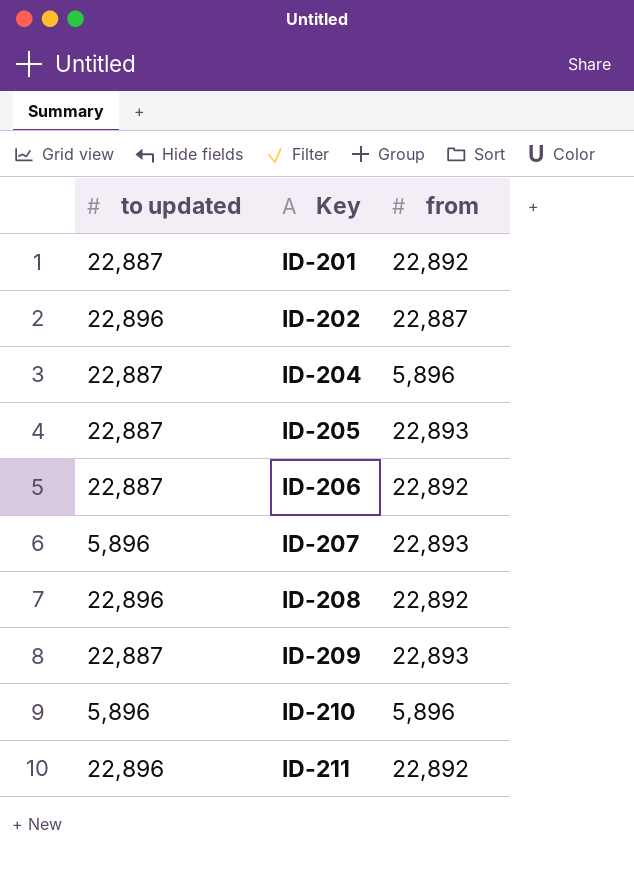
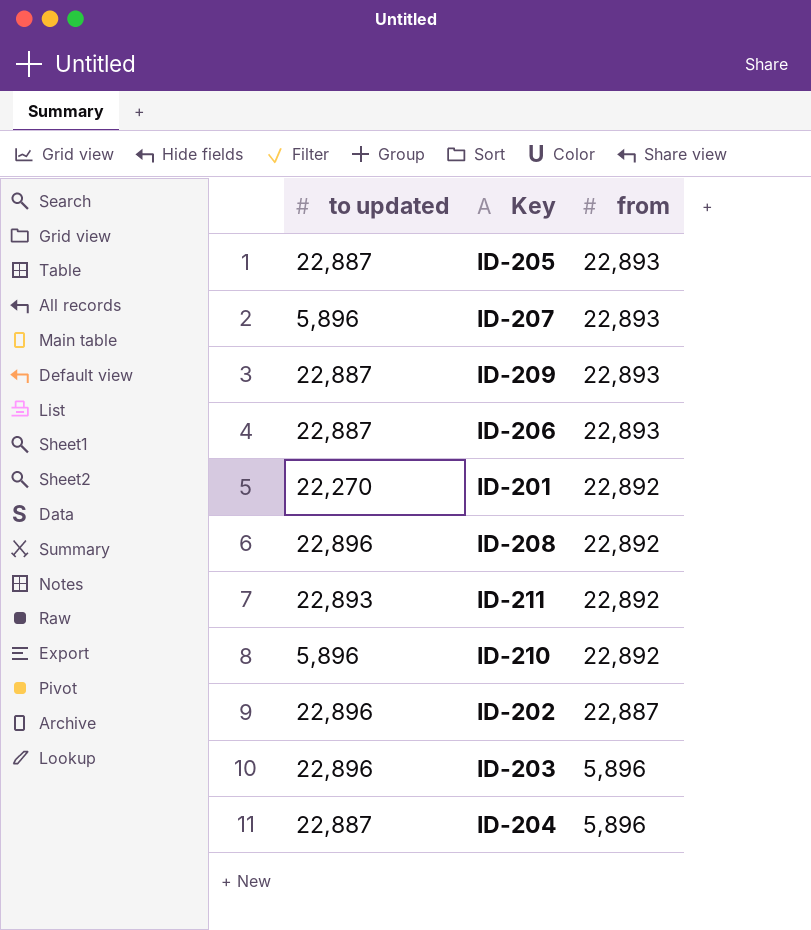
row order: Key ascending -> from descending
ID-206 | from: 22,892 -> 22,893
ID-201 | to updated: 22,887 -> 22,270
ID-211 | to updated: 22,896 -> 22,893
ID-210 | from: 5,896 -> 22,892
row ID-203: none -> 22,896 | 5,896

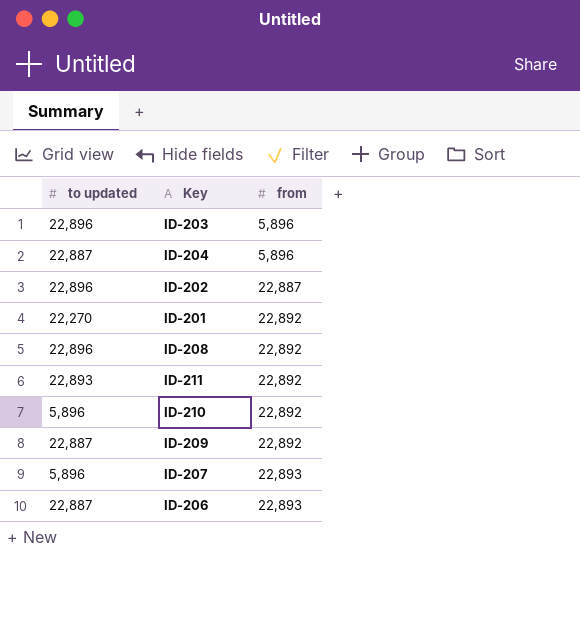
row order: from descending -> from ascending
row ID-205: 22,887 | 22,893 -> none
ID-209 | from: 22,893 -> 22,892

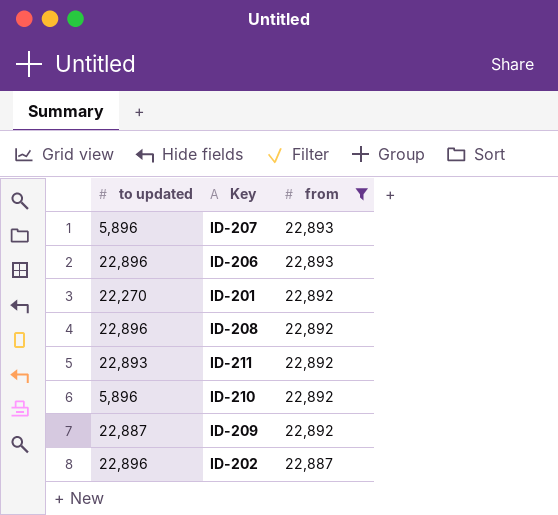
filter: none -> from != 5,896
row order: from ascending -> from descending
ID-206 | to updated: 22,887 -> 22,896

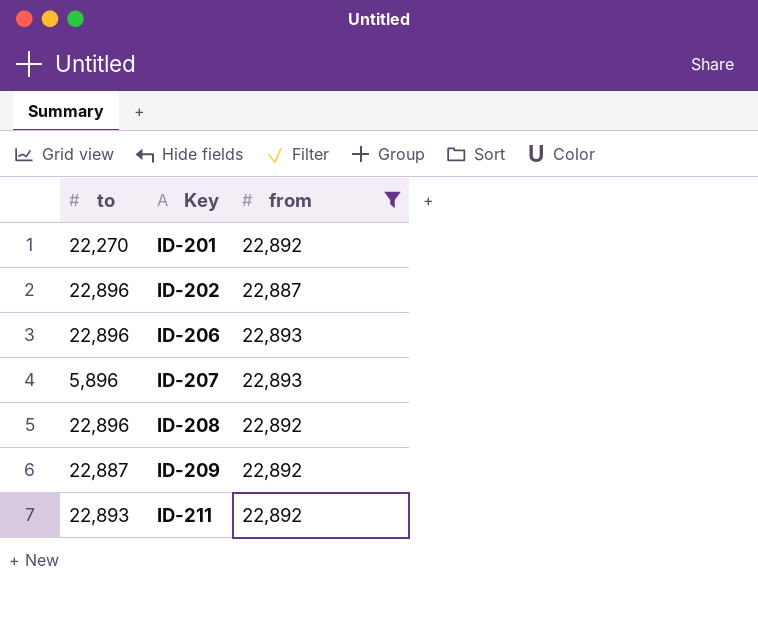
row order: from descending -> Key ascending
column name: to updated -> to
row ID-210: 5,896 | 22,892 -> none

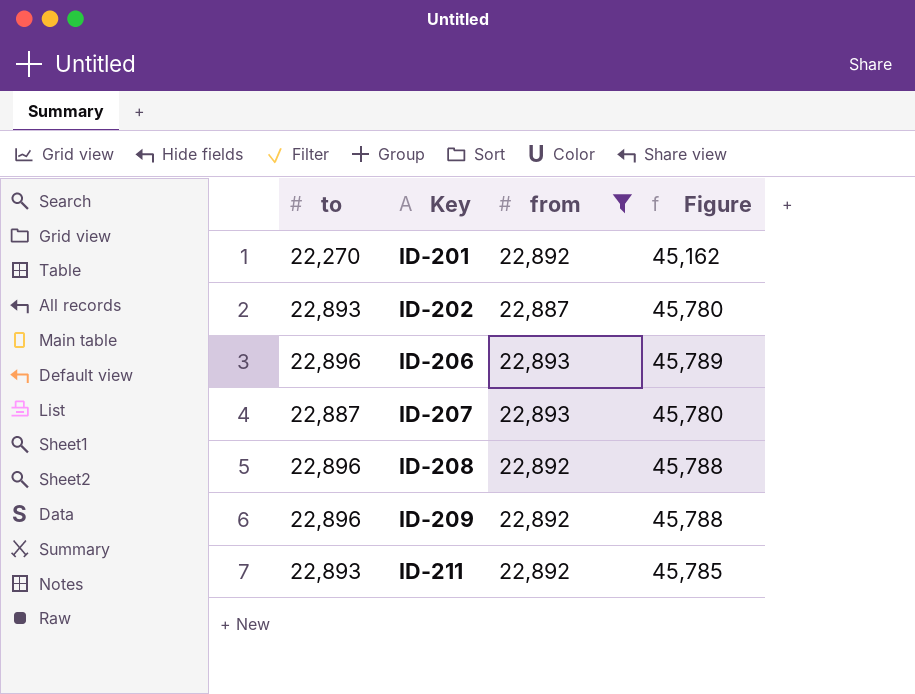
column Figure | formula: none -> [to] + [from]
ID-202 | to: 22,896 -> 22,893
ID-207 | to: 5,896 -> 22,887
ID-209 | to: 22,887 -> 22,896

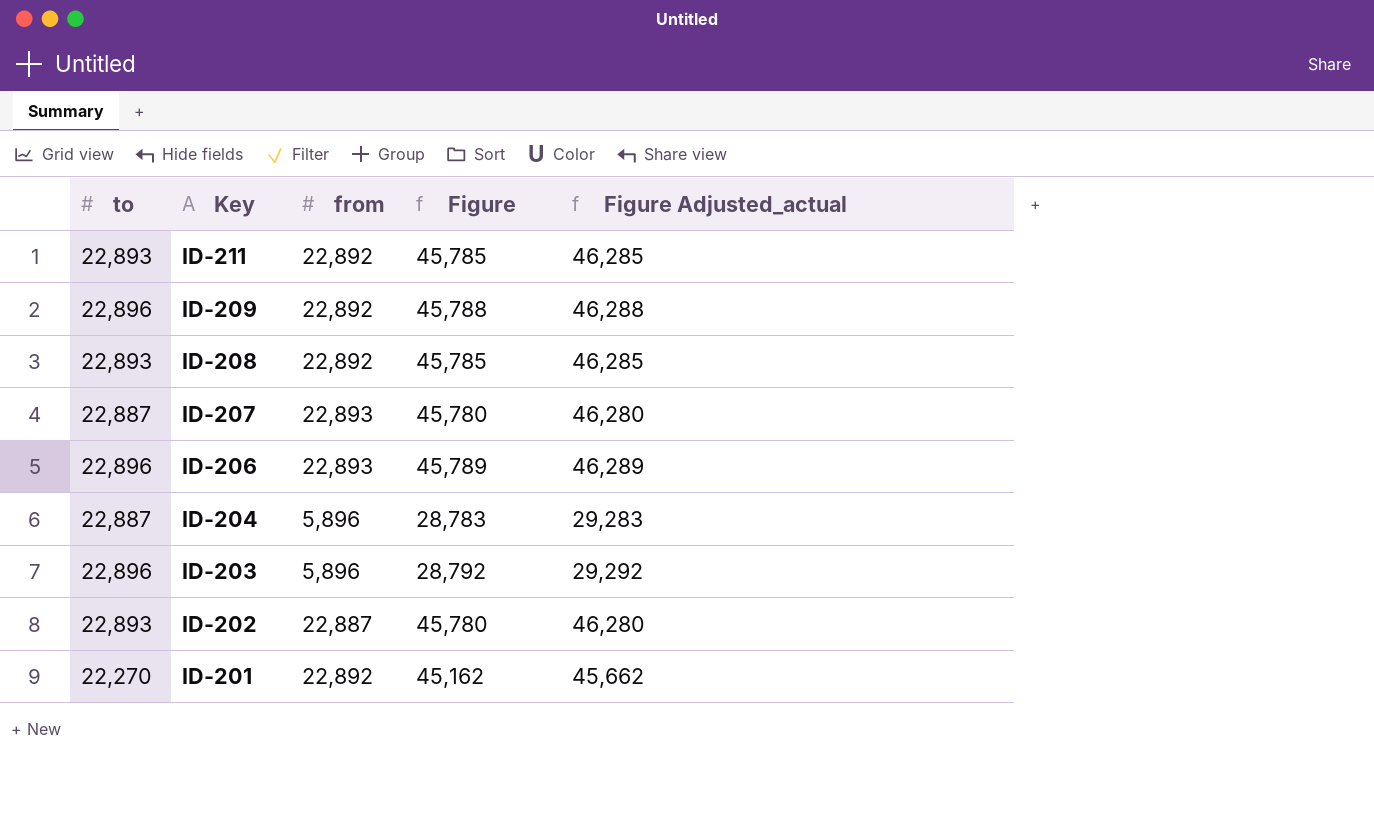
filter: from != 5,896 -> none
row order: Key ascending -> Key descending
column Figure Adjusted_actual | formula: none -> [Figure] + 500
ID-208 | to: 22,896 -> 22,893
ID-208 | Figure: 45,788 -> 45,785

